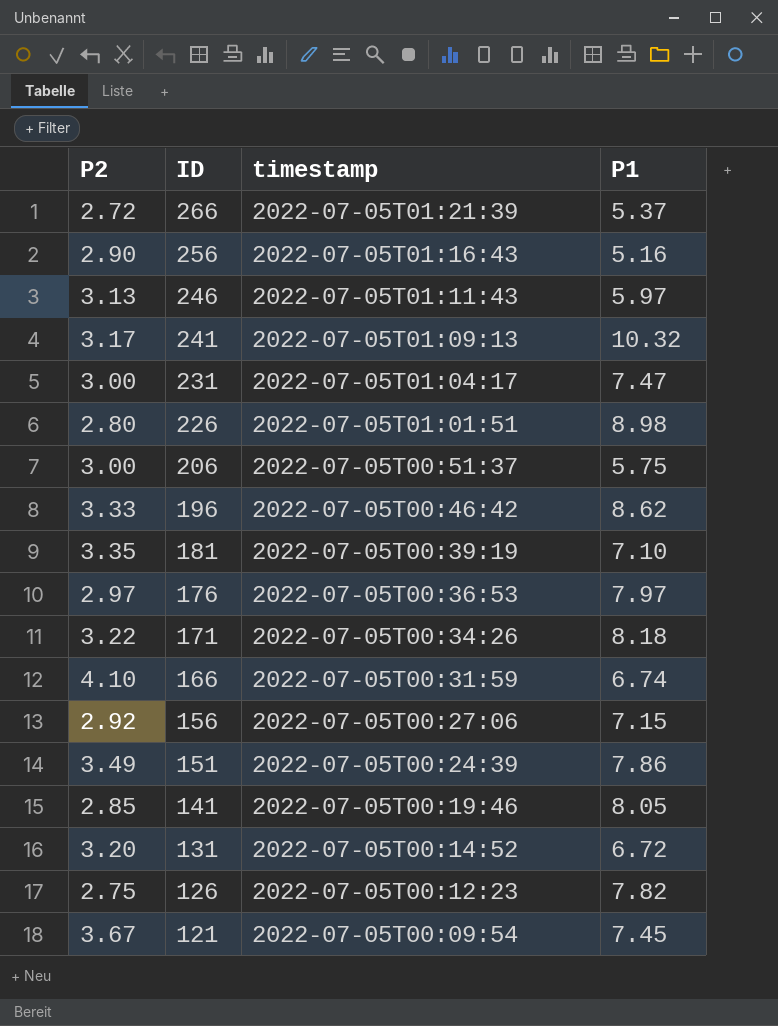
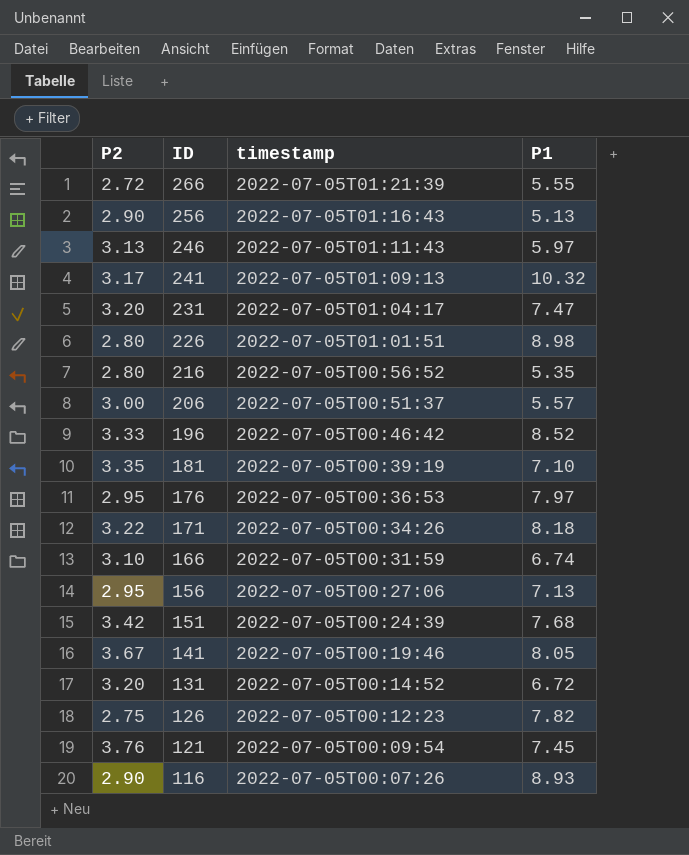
266 | P1: 5.37 -> 5.55
256 | P1: 5.16 -> 5.13
231 | P2: 3.00 -> 3.20
row 216: none -> 2.80 | 2022-07-05T00:56:52 | 5.35
206 | P1: 5.75 -> 5.57
196 | P1: 8.62 -> 8.52
176 | P2: 2.97 -> 2.95
166 | P2: 4.10 -> 3.10
156 | P2: 2.92 -> 2.95
156 | P1: 7.15 -> 7.13
151 | P2: 3.49 -> 3.42
151 | P1: 7.86 -> 7.68
141 | P2: 2.85 -> 3.67
121 | P2: 3.67 -> 3.76
row 116: none -> 2.90 | 2022-07-05T00:07:26 | 8.93

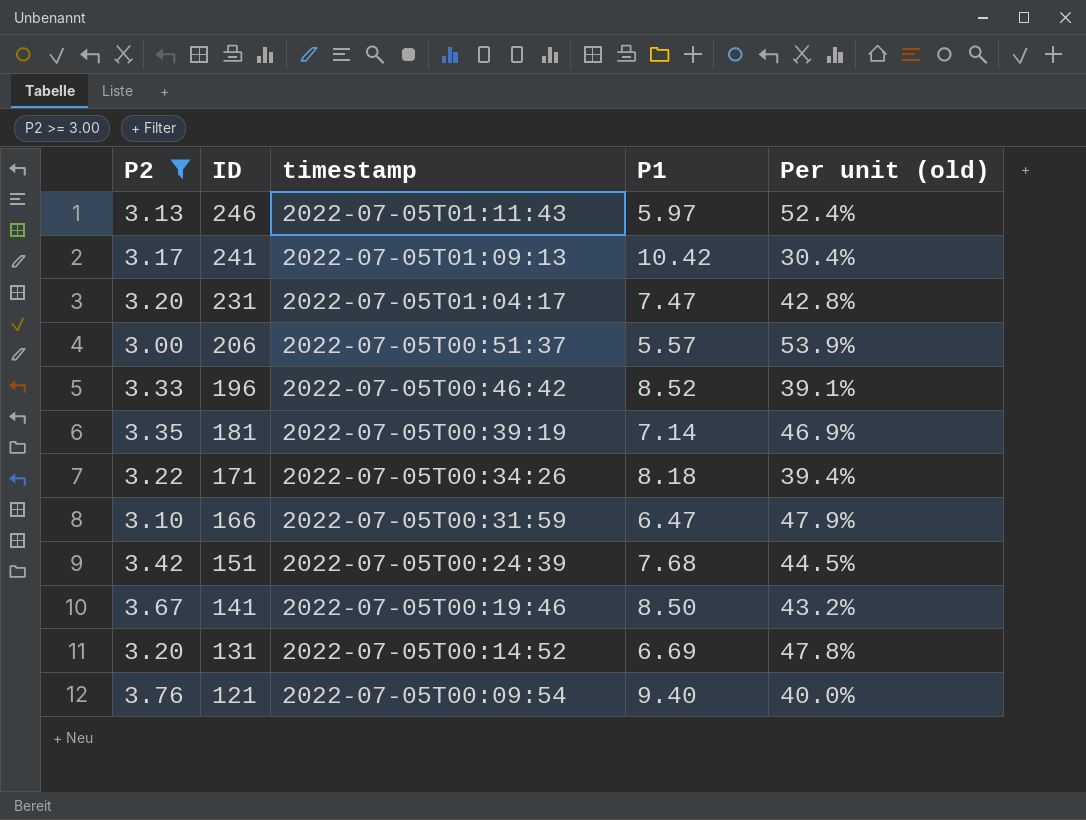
filter: none -> P2 >= 3.00
column Per unit (old) | formula: none -> [P2] / [P1]
241 | P1: 10.32 -> 10.42
181 | P1: 7.10 -> 7.14
166 | P1: 6.74 -> 6.47
141 | P1: 8.05 -> 8.50
131 | P1: 6.72 -> 6.69
121 | P1: 7.45 -> 9.40

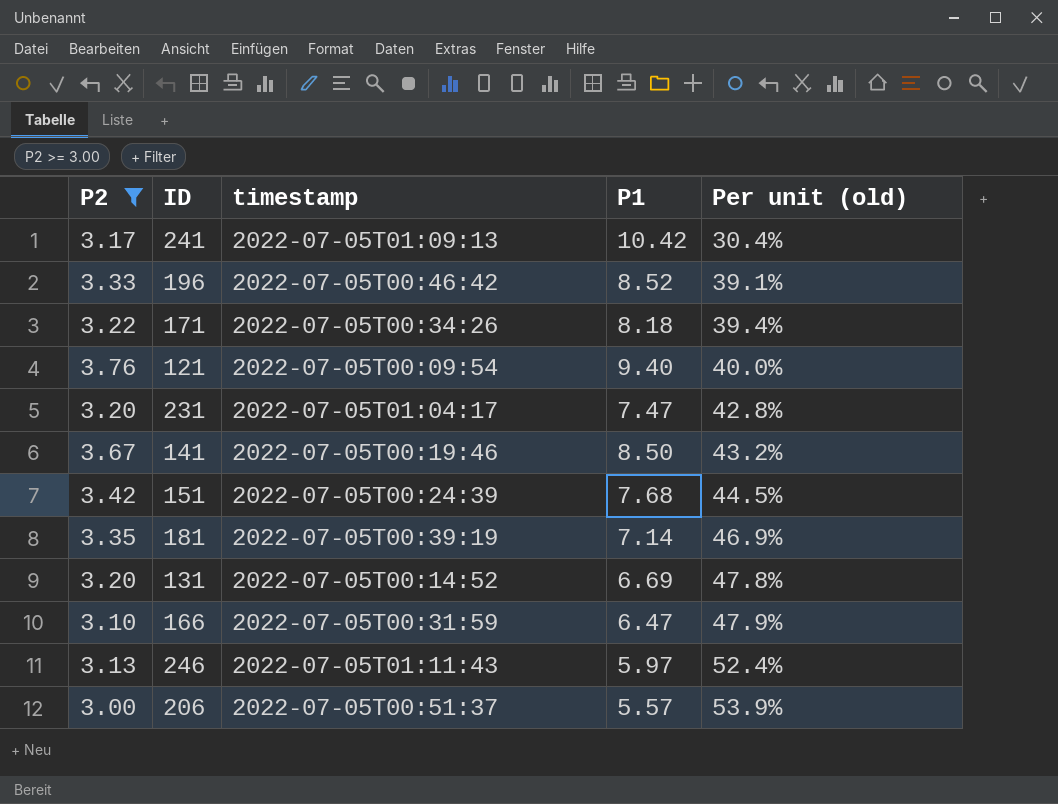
row order: ID descending -> Per unit (old) ascending

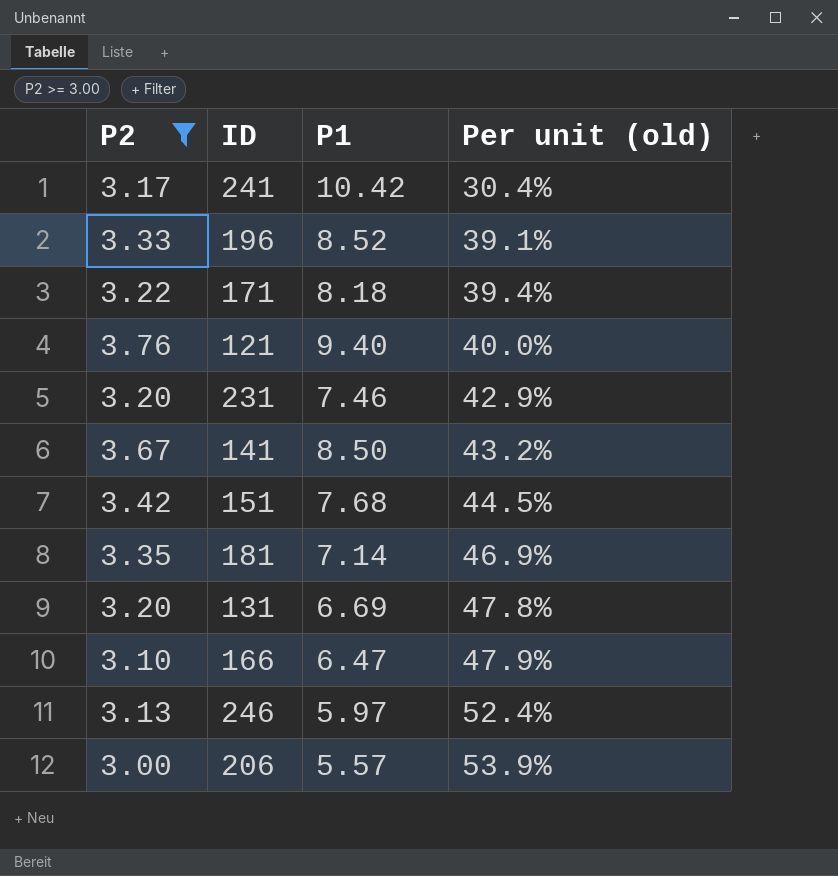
column timestamp | position: 3 -> none
231 | P1: 7.47 -> 7.46
231 | Per unit (old): 42.8% -> 42.9%

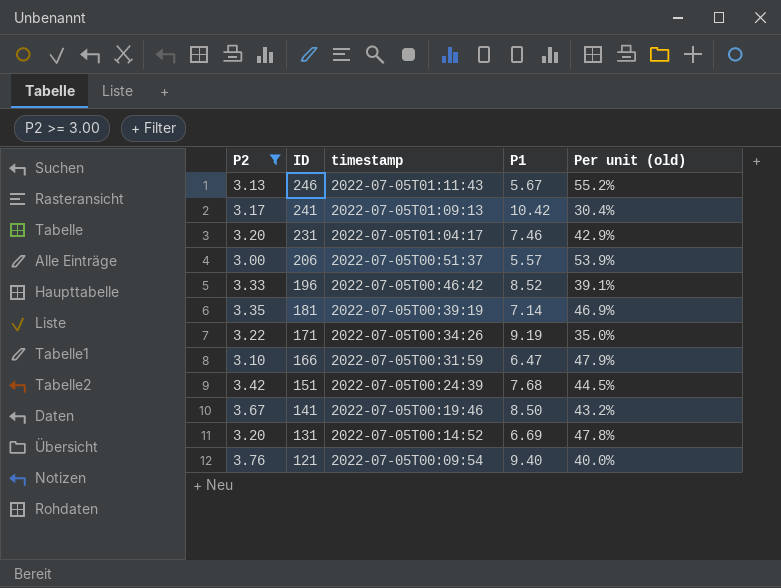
row order: Per unit (old) ascending -> ID descending
column timestamp | position: none -> 3
246 | P1: 5.97 -> 5.67
246 | Per unit (old): 52.4% -> 55.2%
171 | P1: 8.18 -> 9.19
171 | Per unit (old): 39.4% -> 35.0%

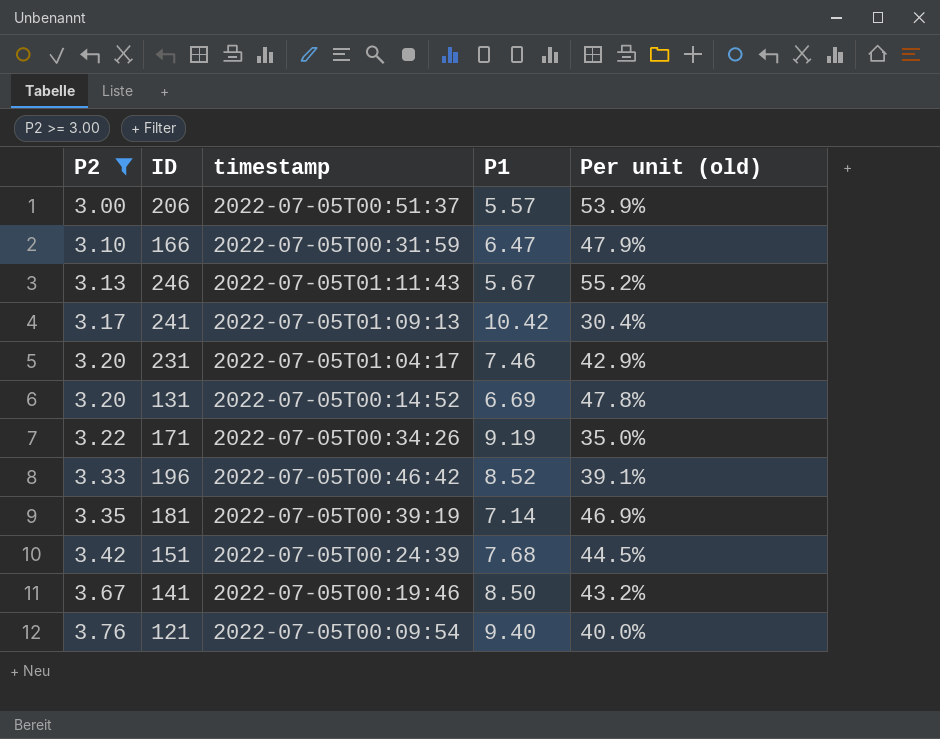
row order: ID descending -> P2 ascending

